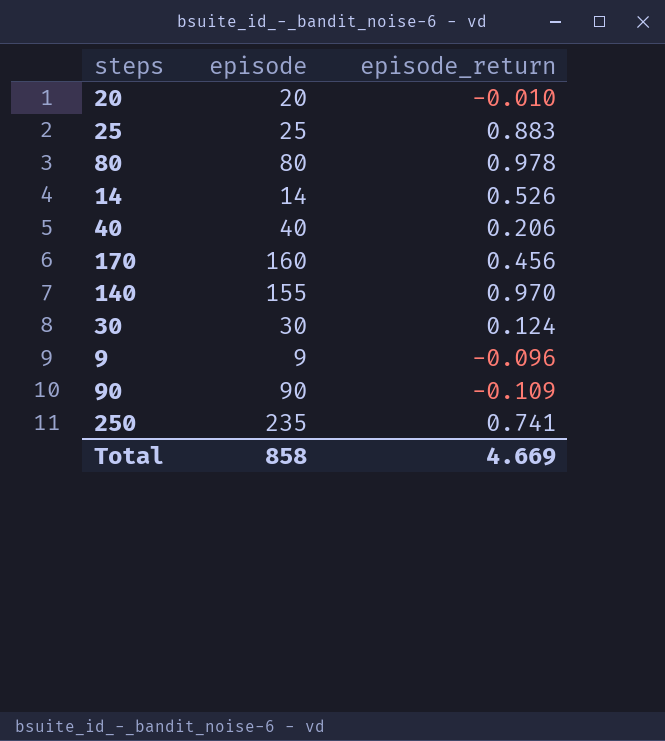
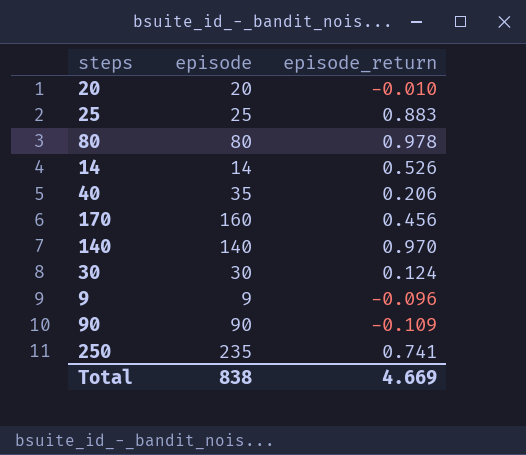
40 | episode: 40 -> 35
140 | episode: 155 -> 140
Total | episode: 858 -> 838

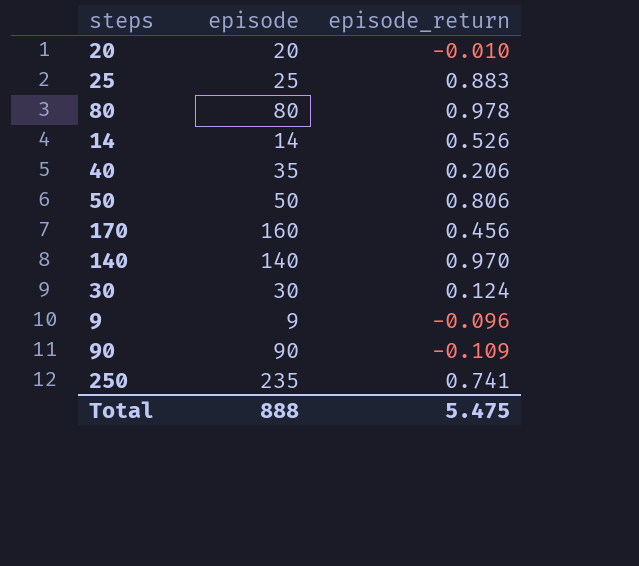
row 50: none -> 50 | 0.806
Total | episode: 838 -> 888
Total | episode_return: 4.669 -> 5.475

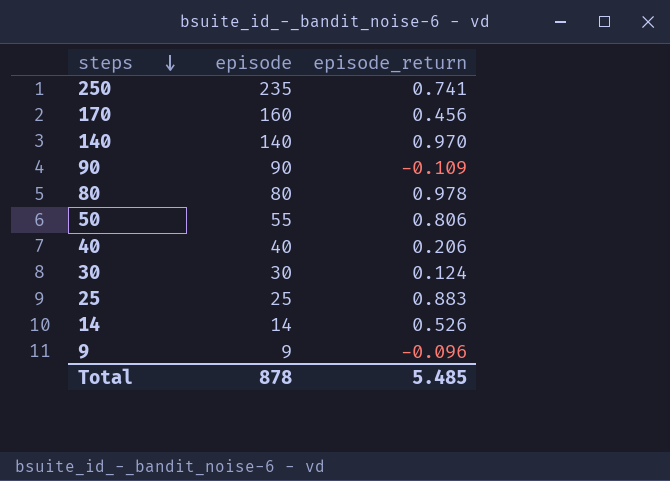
row order: none -> steps descending
row 20: 20 | -0.010 -> none
50 | episode: 50 -> 55
40 | episode: 35 -> 40
Total | episode: 888 -> 878
Total | episode_return: 5.475 -> 5.485

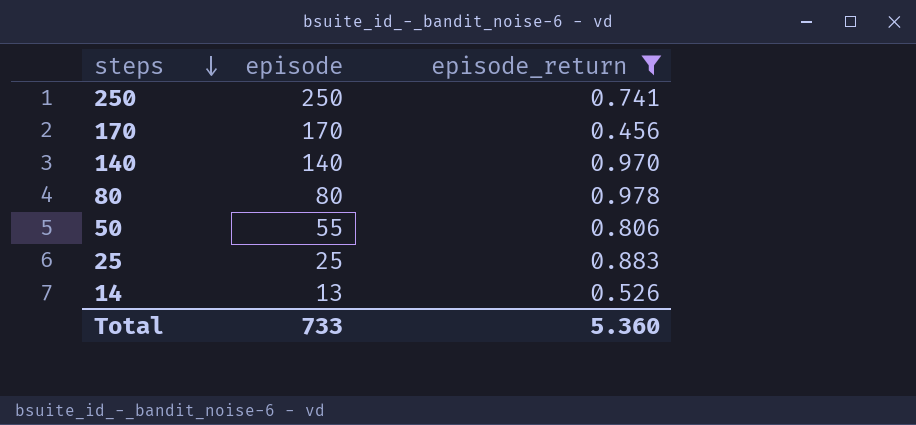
filter: none -> episode_return >= 0.456
250 | episode: 235 -> 250
170 | episode: 160 -> 170
14 | episode: 14 -> 13
Total | episode: 878 -> 733
Total | episode_return: 5.485 -> 5.360

